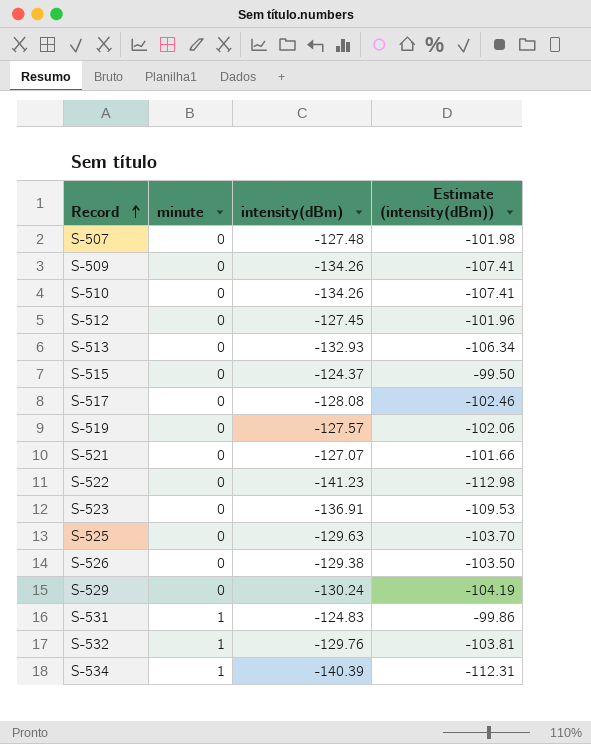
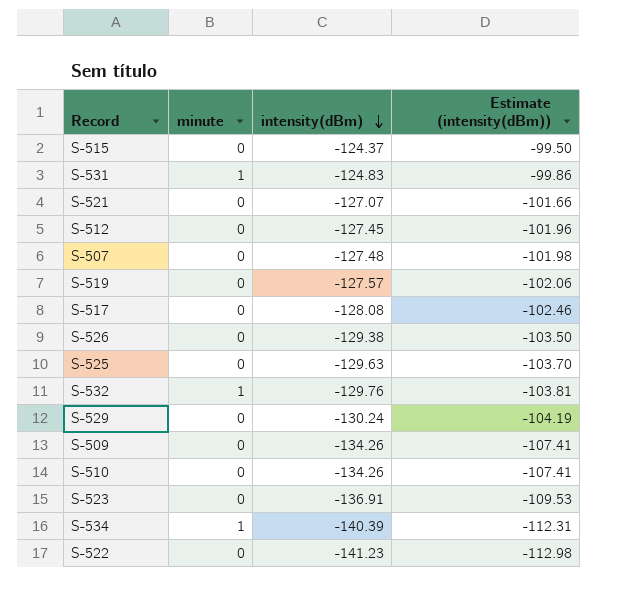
row order: Record ascending -> intensity(dBm) descending
row S-513: 0 | -132.93 | -106.34 -> none

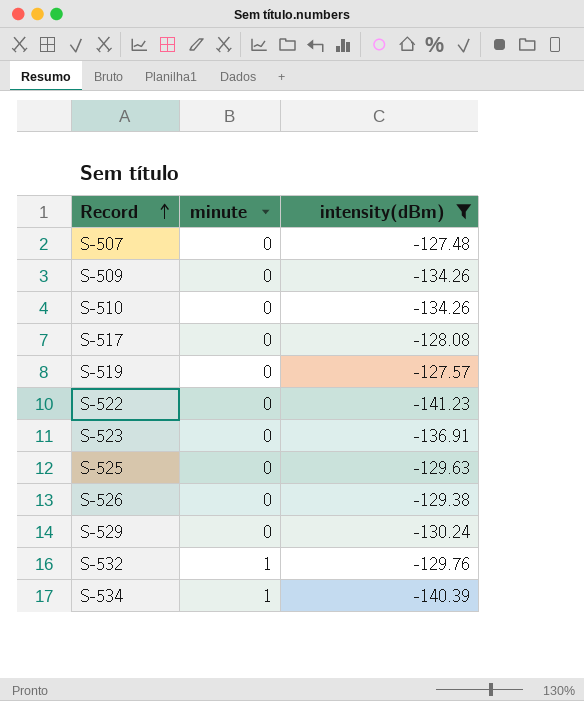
filter: none -> intensity(dBm) <= -127.48
row order: intensity(dBm) descending -> Record ascending
column Estimate (intensity(dBm)) | formula: [intensity(dBm)] * 0.8 -> none

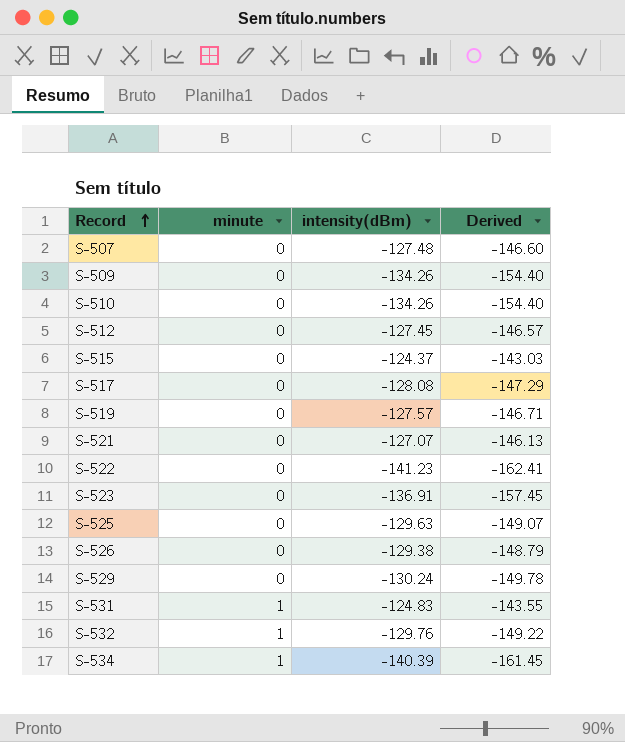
filter: intensity(dBm) <= -127.48 -> none
column Derived | formula: none -> [intensity(dBm)] * 1.15

